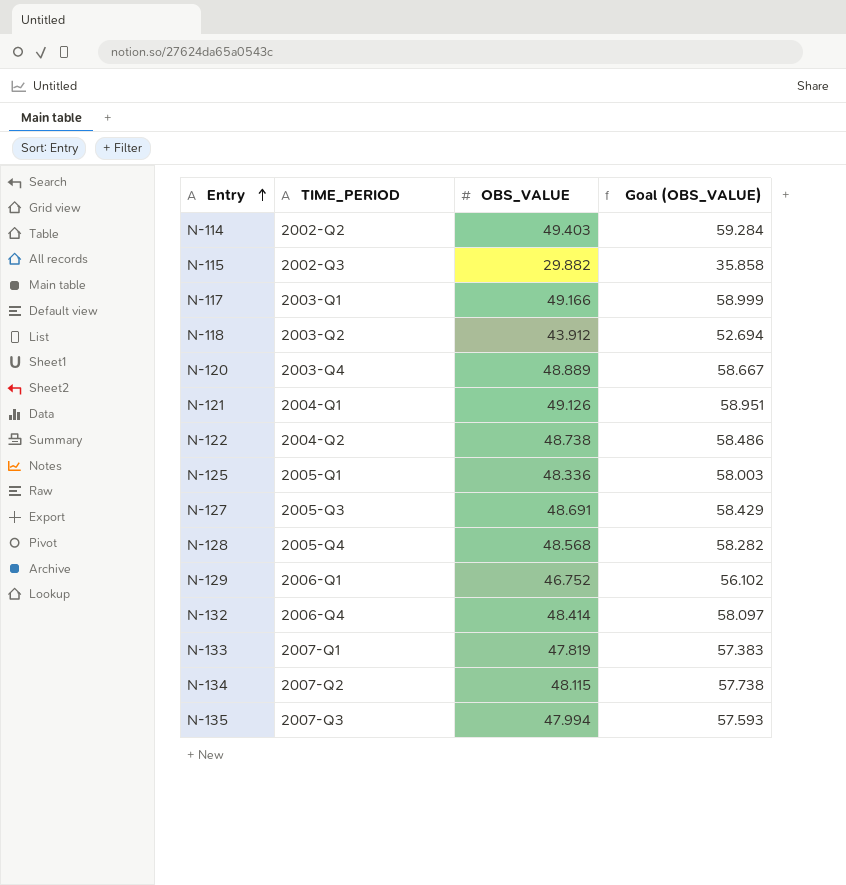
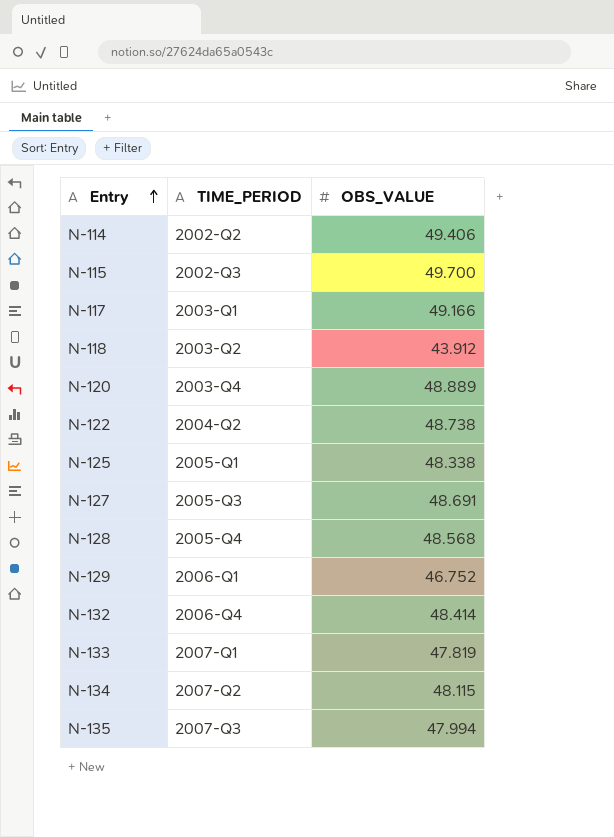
column Goal (OBS_VALUE) | formula: [OBS_VALUE] * 1.2 -> none
row N-121: 2004-Q1 | 49.126 | 58.951 -> none
N-114 | OBS_VALUE: 49.403 -> 49.406
N-115 | OBS_VALUE: 29.882 -> 49.700
N-125 | OBS_VALUE: 48.336 -> 48.338

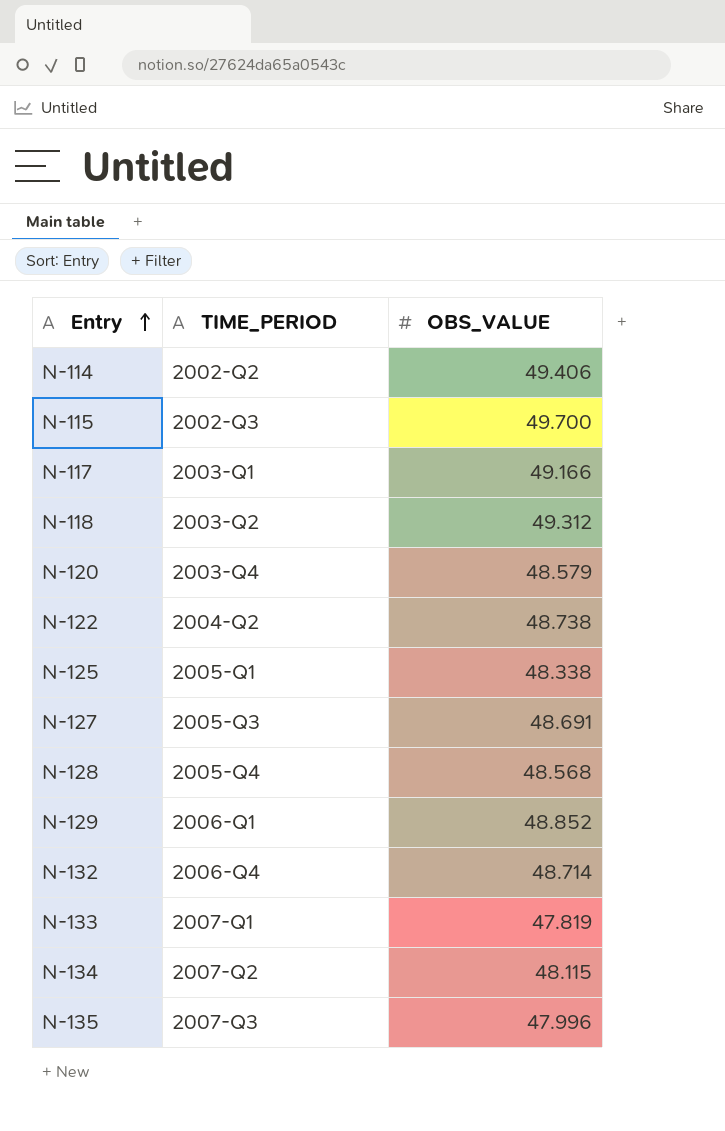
N-118 | OBS_VALUE: 43.912 -> 49.312
N-120 | OBS_VALUE: 48.889 -> 48.579
N-129 | OBS_VALUE: 46.752 -> 48.852
N-132 | OBS_VALUE: 48.414 -> 48.714
N-135 | OBS_VALUE: 47.994 -> 47.996

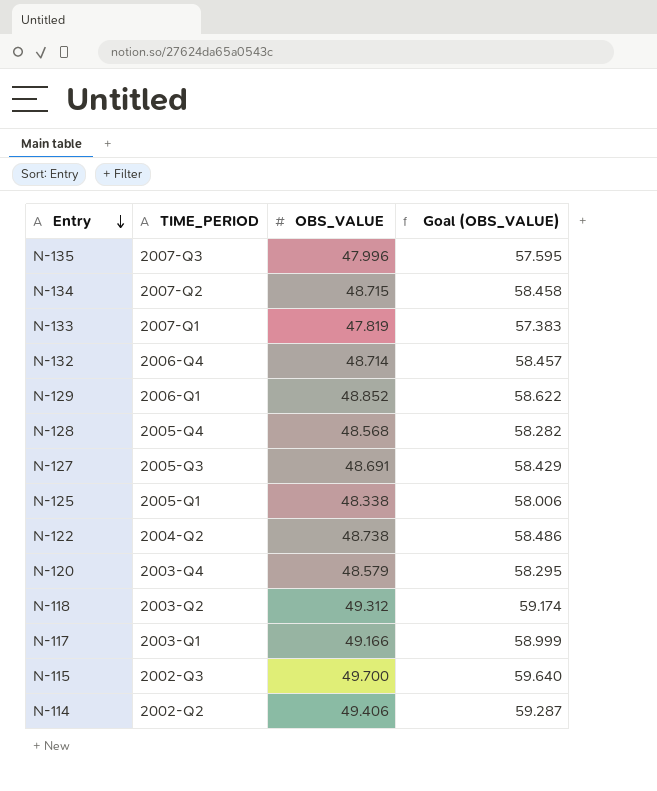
row order: Entry ascending -> Entry descending
column Goal (OBS_VALUE) | formula: none -> [OBS_VALUE] * 1.2
N-134 | OBS_VALUE: 48.115 -> 48.715

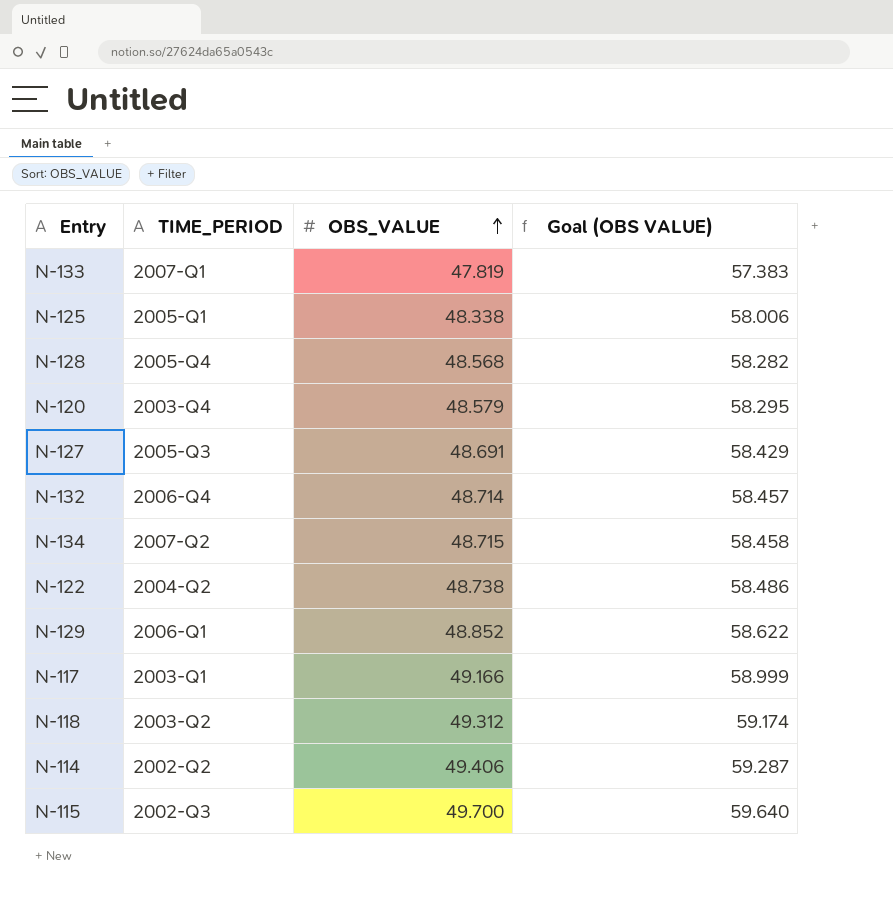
row order: Entry descending -> OBS_VALUE ascending
column name: Goal (OBS_VALUE) -> Goal (OBS VALUE)
row N-135: 2007-Q3 | 47.996 | 57.595 -> none

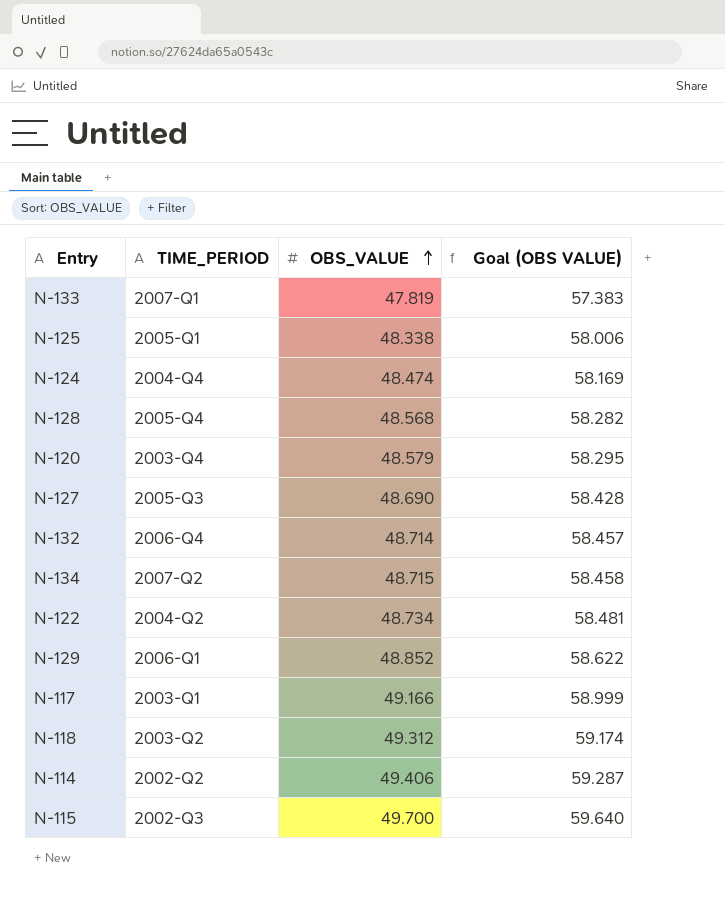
row N-124: none -> 2004-Q4 | 48.474 | 58.169
N-127 | OBS_VALUE: 48.691 -> 48.690
N-127 | Goal (OBS VALUE): 58.429 -> 58.428
N-122 | OBS_VALUE: 48.738 -> 48.734
N-122 | Goal (OBS VALUE): 58.486 -> 58.481

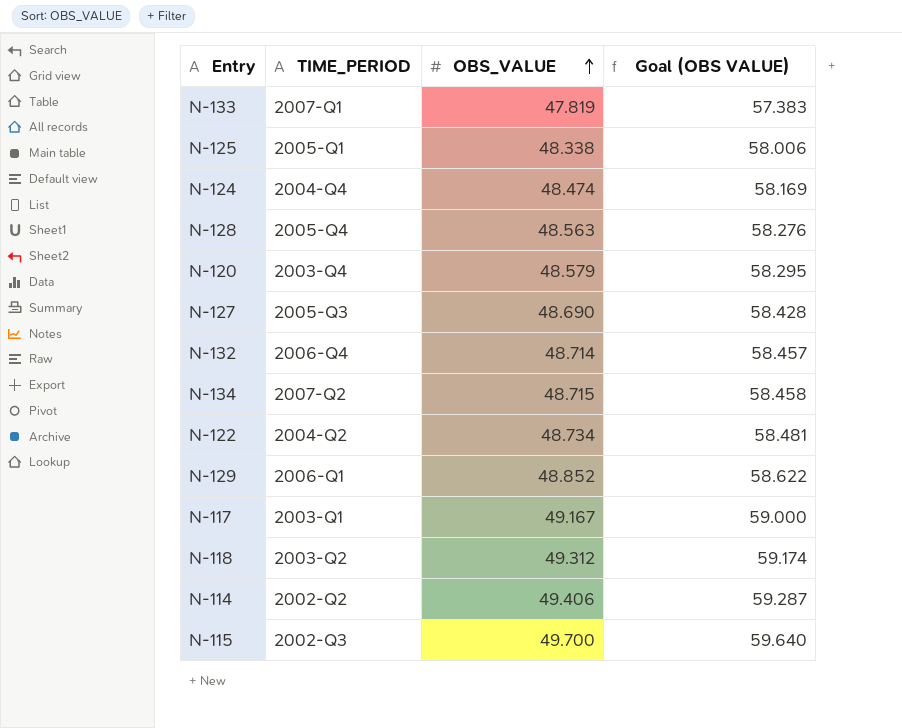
N-128 | OBS_VALUE: 48.568 -> 48.563
N-128 | Goal (OBS VALUE): 58.282 -> 58.276
N-117 | OBS_VALUE: 49.166 -> 49.167
N-117 | Goal (OBS VALUE): 58.999 -> 59.000

